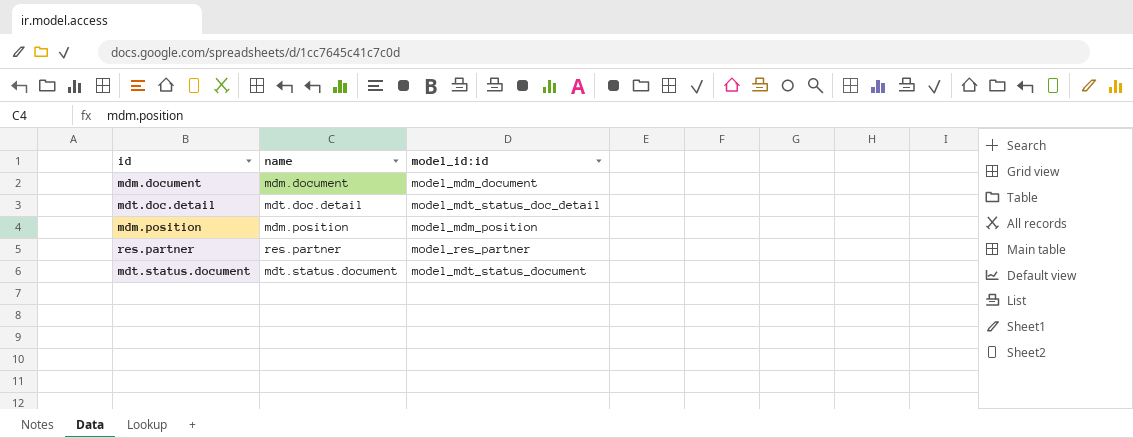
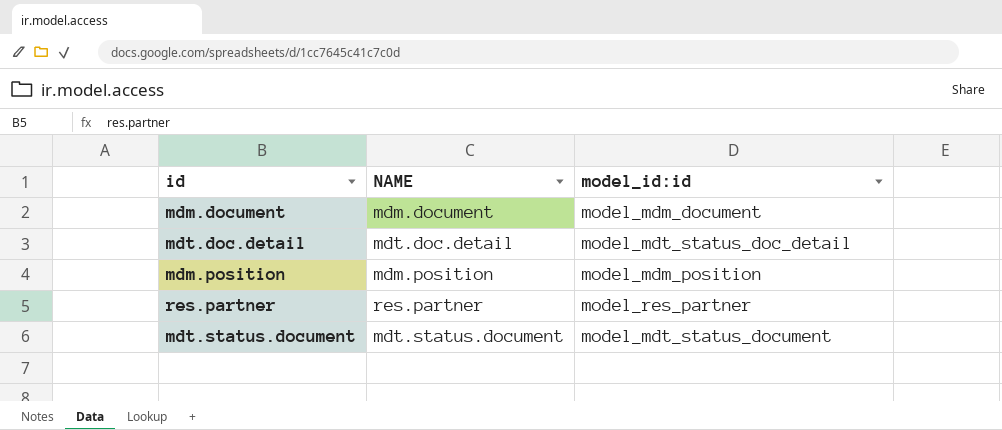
column name: name -> NAME

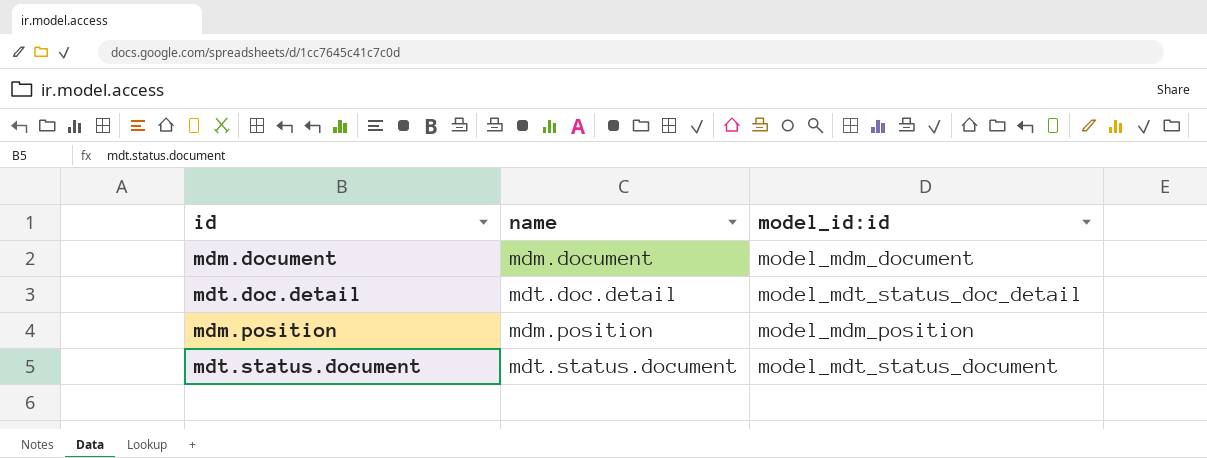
column name: NAME -> name
row res.partner: res.partner | model_res_partner -> none

